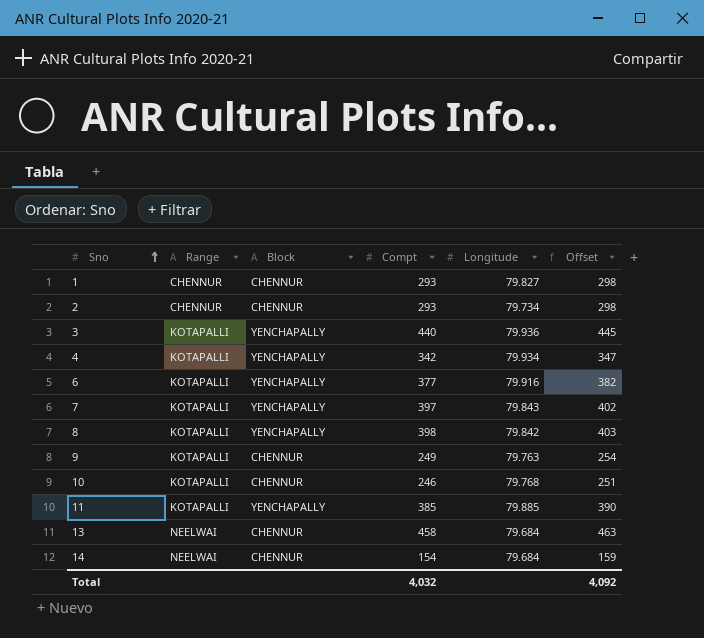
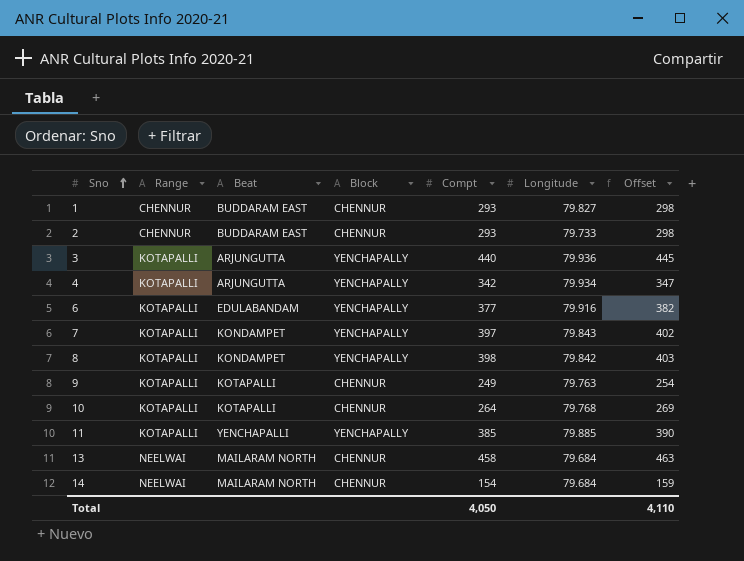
column Beat | position: none -> 3
2 | Longitude: 79.734 -> 79.733
10 | Compt: 246 -> 264
10 | Offset: 251 -> 269
Total | Compt: 4,032 -> 4,050
Total | Offset: 4,092 -> 4,110

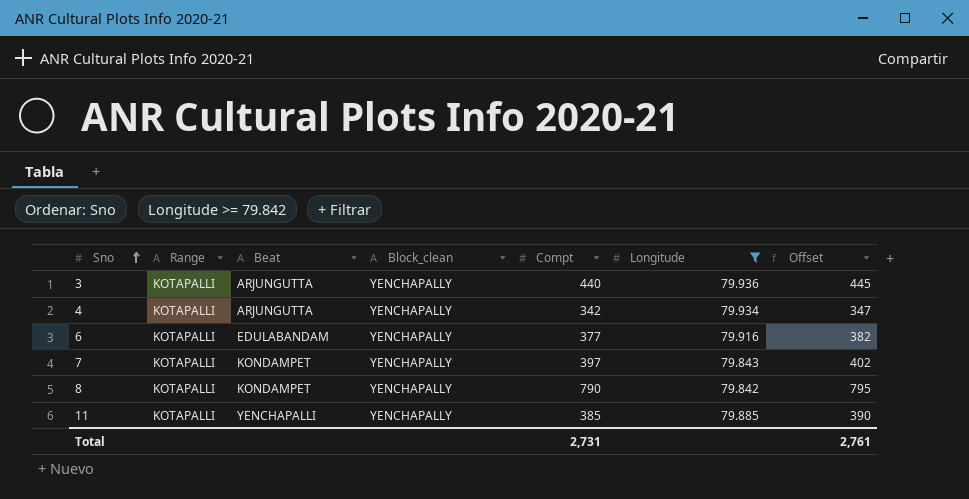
filter: none -> Longitude >= 79.842
column name: Block -> Block_clean
8 | Compt: 398 -> 790
8 | Offset: 403 -> 795
Total | Compt: 4,050 -> 2,731
Total | Offset: 4,110 -> 2,761

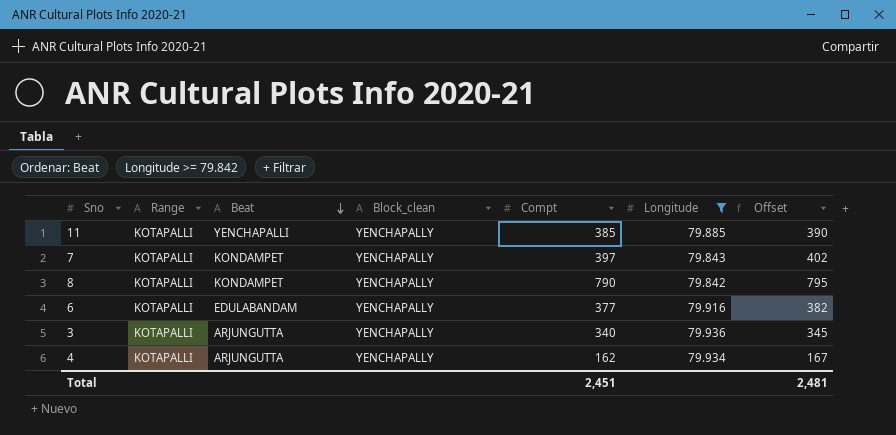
row order: Sno ascending -> Beat descending
3 | Compt: 440 -> 340
3 | Offset: 445 -> 345
4 | Compt: 342 -> 162
4 | Offset: 347 -> 167
Total | Compt: 2,731 -> 2,451
Total | Offset: 2,761 -> 2,481

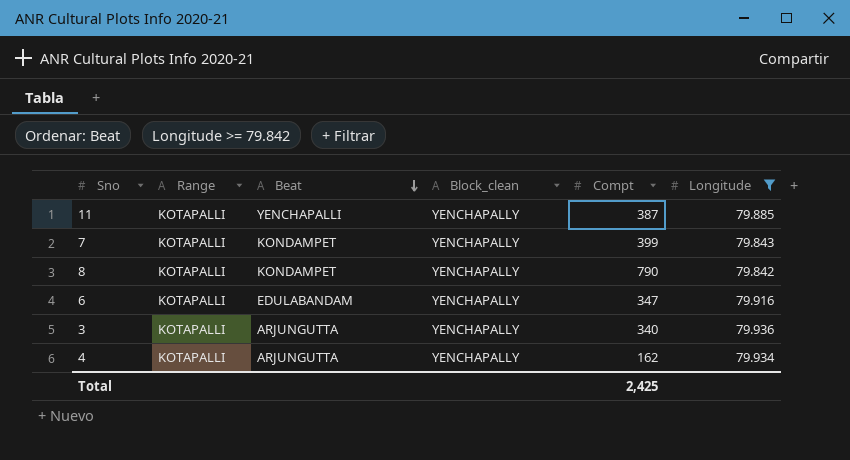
column Offset | formula: [Compt] + 5 -> none
11 | Compt: 385 -> 387
7 | Compt: 397 -> 399
6 | Compt: 377 -> 347
Total | Compt: 2,451 -> 2,425

